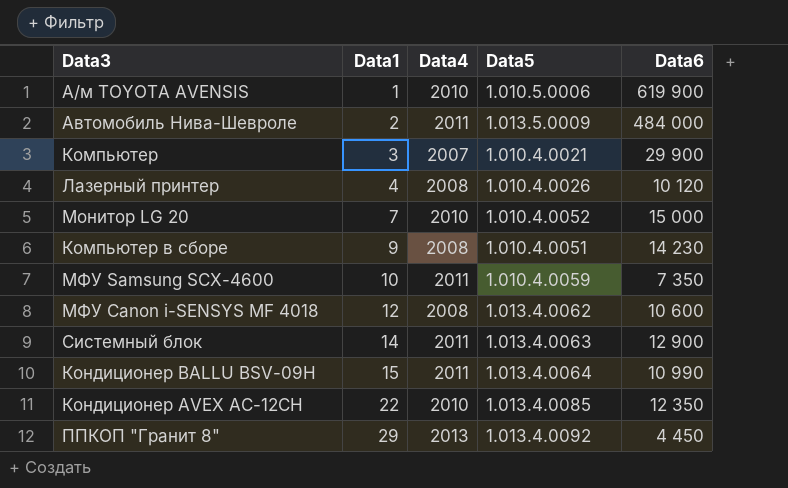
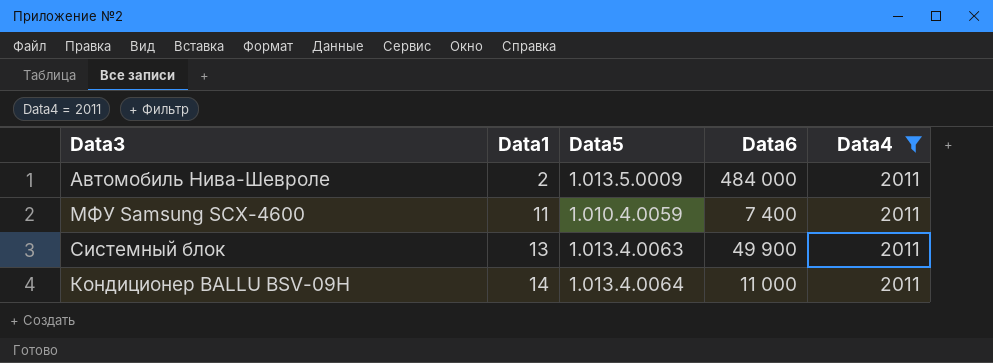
filter: none -> Data4 = 2011
column Data4 | position: 3 -> 5
МФУ Samsung SCX-4600 | Data1: 10 -> 11
МФУ Samsung SCX-4600 | Data6: 7 350 -> 7 400
Системный блок | Data1: 14 -> 13
Системный блок | Data6: 12 900 -> 49 900
Кондиционер BALLU BSV-09H | Data1: 15 -> 14
Кондиционер BALLU BSV-09H | Data6: 10 990 -> 11 000

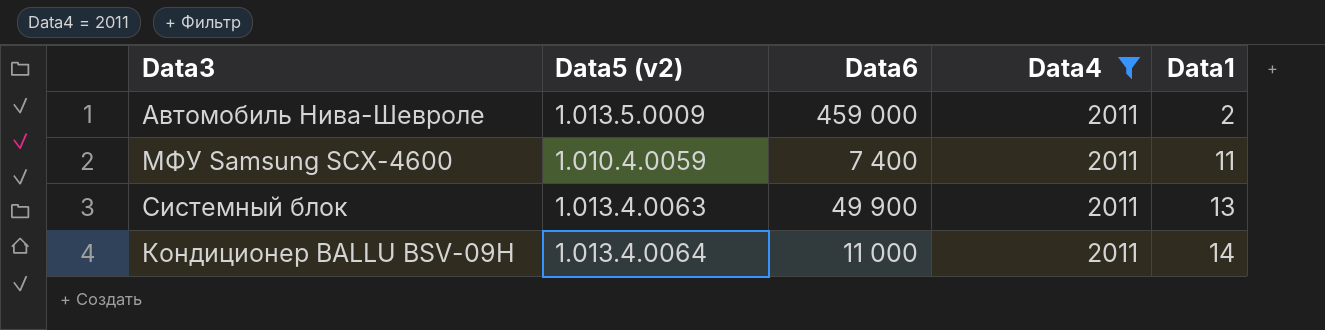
column name: Data5 -> Data5 (v2)
column Data1 | position: 2 -> 5
Автомобиль Нива-Шевроле | Data6: 484 000 -> 459 000

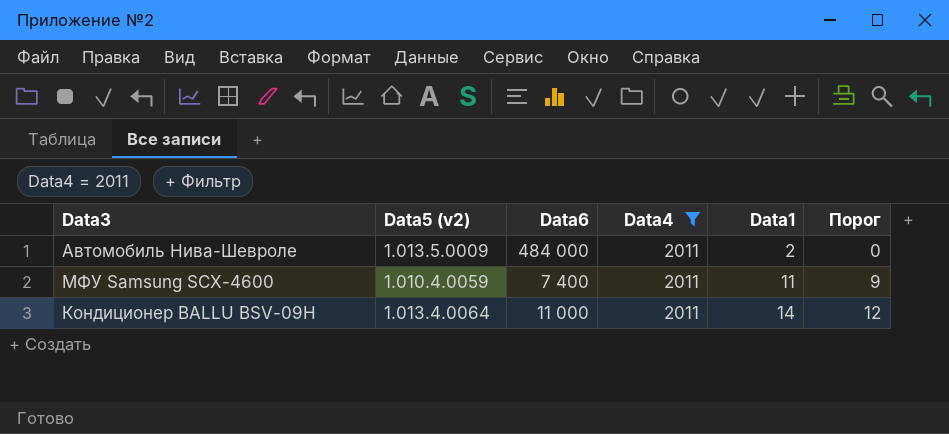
column Порог | formula: none -> [Data1] - 2
row Системный блок: 1.013.4.0063 | 49 900 | 2011 | 13 -> none
Автомобиль Нива-Шевроле | Data6: 459 000 -> 484 000

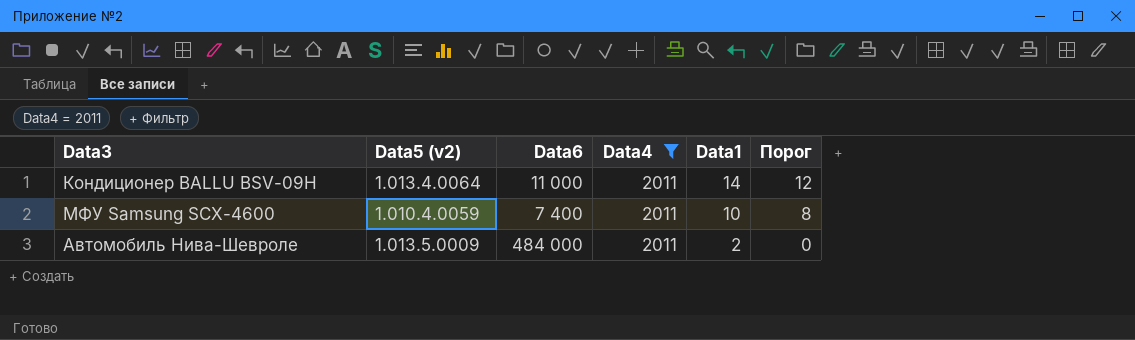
row order: Data1 ascending -> Data1 descending
МФУ Samsung SCX-4600 | Data1: 11 -> 10
МФУ Samsung SCX-4600 | Порог: 9 -> 8

